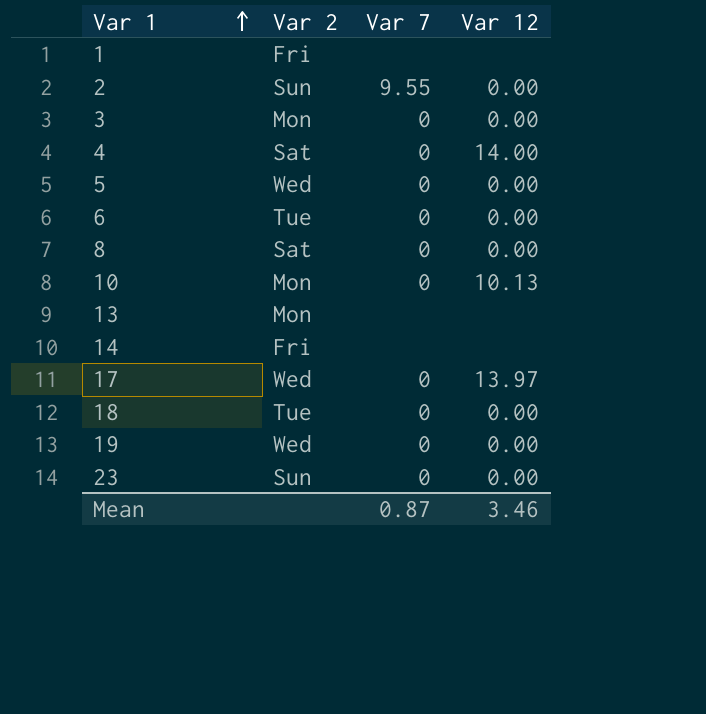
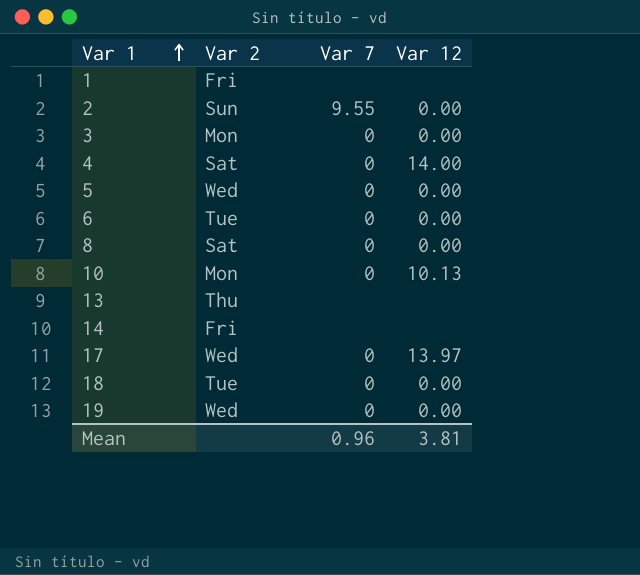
row 23: Sun | 0 | 0.00 -> none
13 | Var 2: Mon -> Thu
Mean | Var 7: 0.87 -> 0.96
Mean | Var 12: 3.46 -> 3.81

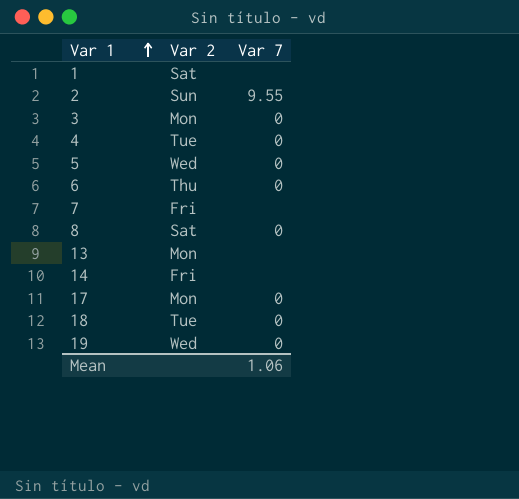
column Var 12 | position: 4 -> none
row 10: Mon | 0 | 10.13 -> none
1 | Var 2: Fri -> Sat
4 | Var 2: Sat -> Tue
6 | Var 2: Tue -> Thu
row 7: none -> Fri | none
13 | Var 2: Thu -> Mon
17 | Var 2: Wed -> Mon
Mean | Var 7: 0.96 -> 1.06

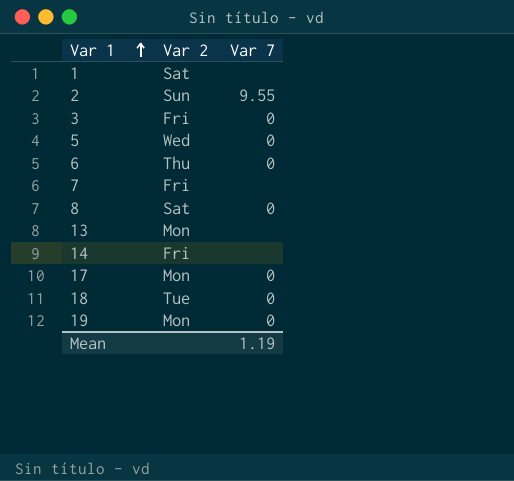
row 4: Tue | 0 -> none
3 | Var 2: Mon -> Fri
19 | Var 2: Wed -> Mon
Mean | Var 7: 1.06 -> 1.19

